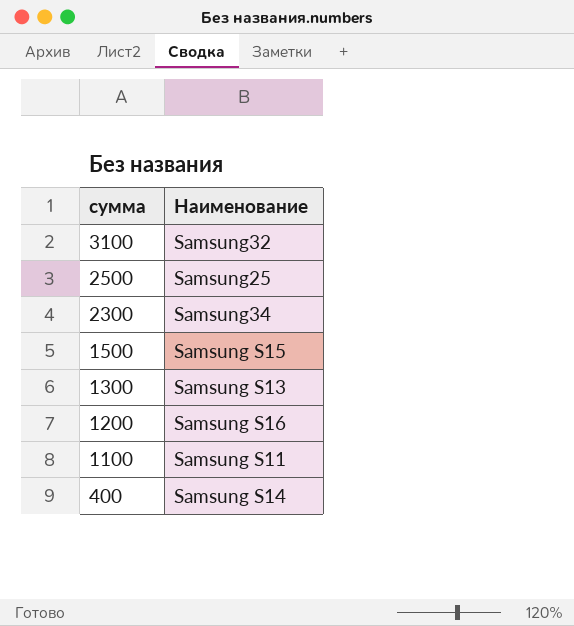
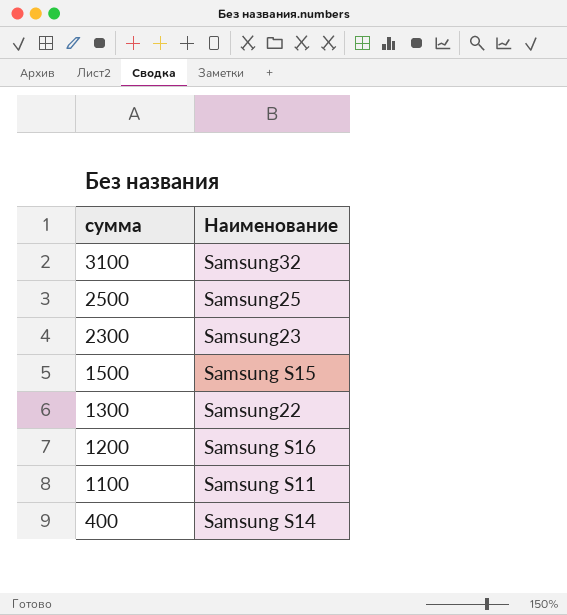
2300 | Наименование: Samsung34 -> Samsung23
1300 | Наименование: Samsung S13 -> Samsung22

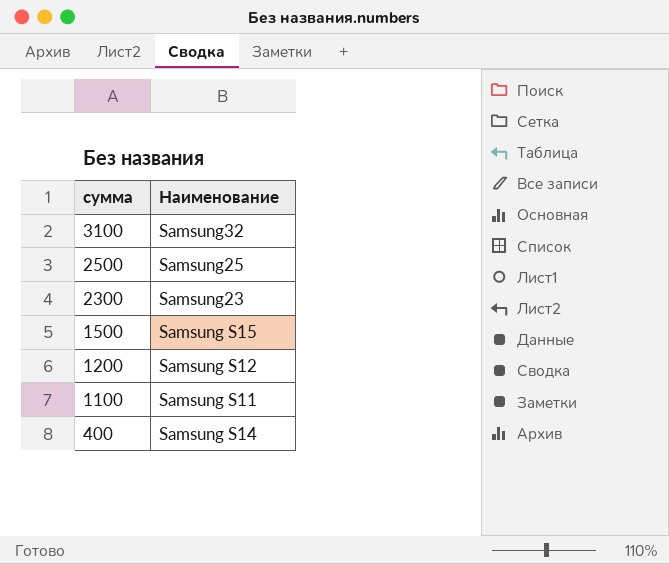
row 1300: Samsung22 -> none
1200 | Наименование: Samsung S16 -> Samsung S12

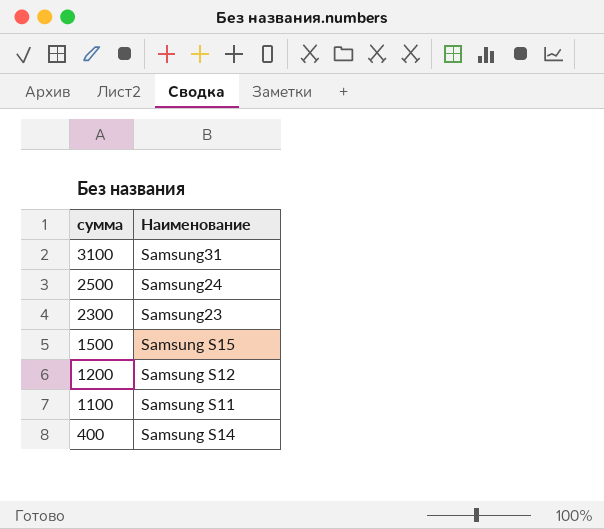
3100 | Наименование: Samsung32 -> Samsung31
2500 | Наименование: Samsung25 -> Samsung24

